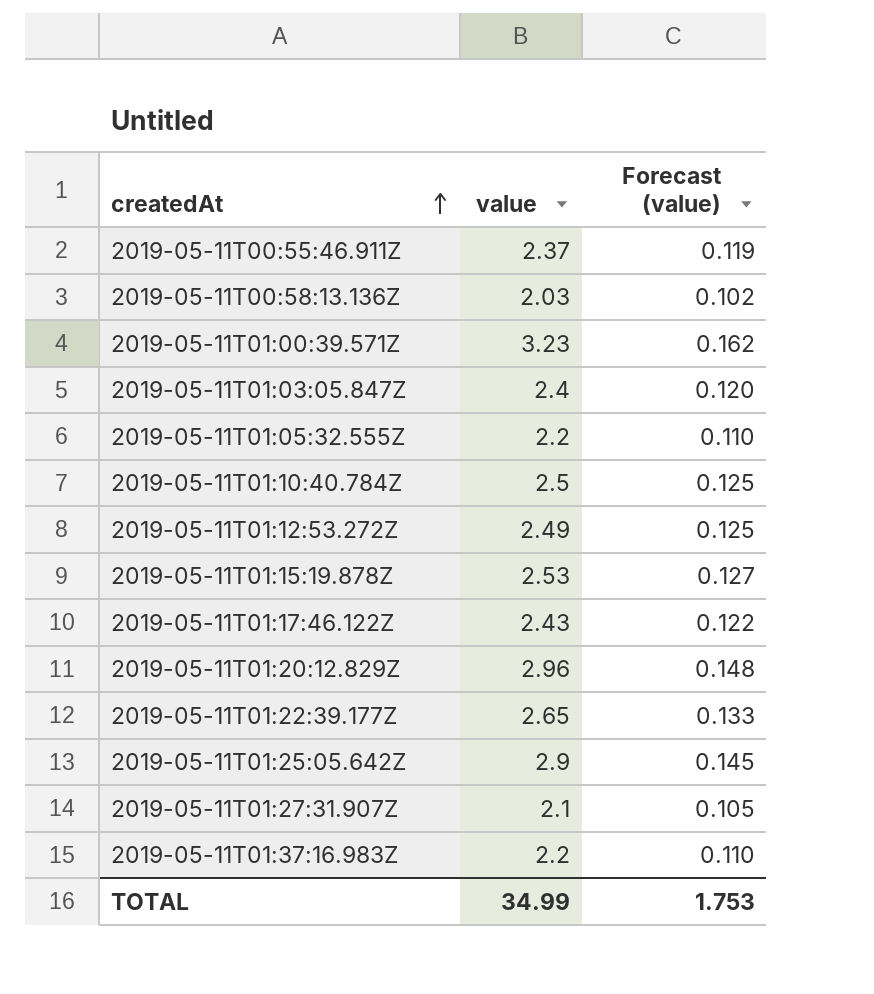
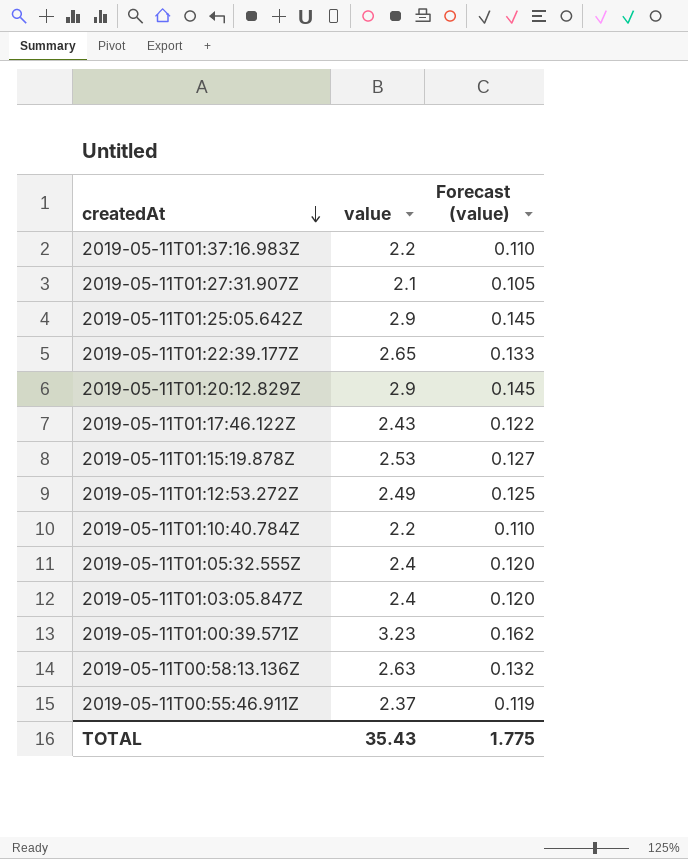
row order: createdAt ascending -> createdAt descending
2019-05-11T01:20:12.829Z | value: 2.96 -> 2.9
2019-05-11T01:20:12.829Z | Forecast (value): 0.148 -> 0.145
2019-05-11T01:10:40.784Z | value: 2.5 -> 2.2
2019-05-11T01:10:40.784Z | Forecast (value): 0.125 -> 0.110
2019-05-11T01:05:32.555Z | value: 2.2 -> 2.4
2019-05-11T01:05:32.555Z | Forecast (value): 0.110 -> 0.120
2019-05-11T00:58:13.136Z | value: 2.03 -> 2.63
2019-05-11T00:58:13.136Z | Forecast (value): 0.102 -> 0.132
TOTAL | value: 34.99 -> 35.43
TOTAL | Forecast (value): 1.753 -> 1.775

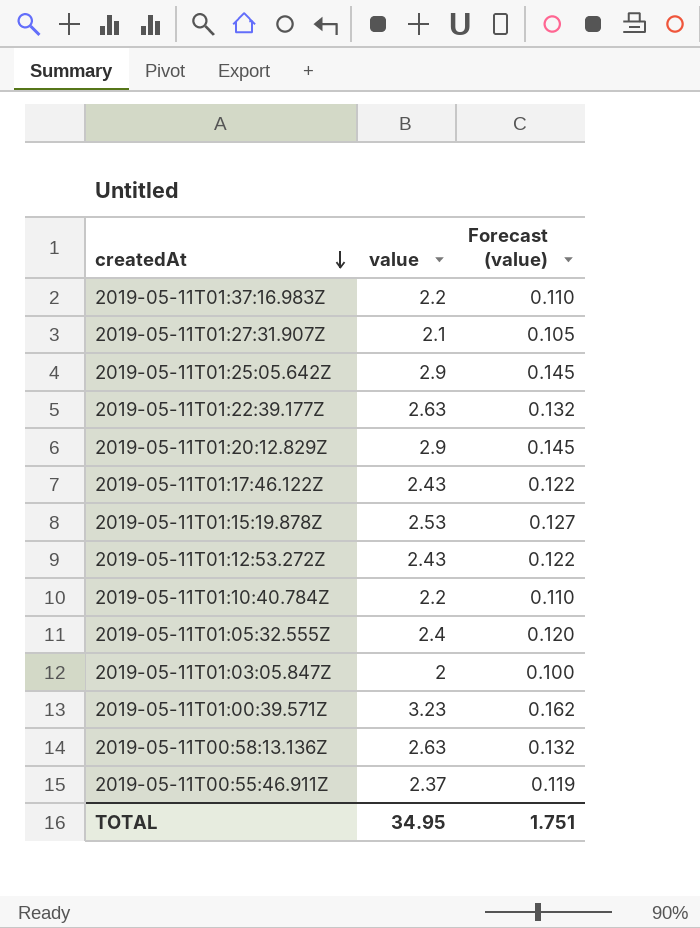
2019-05-11T01:22:39.177Z | value: 2.65 -> 2.63
2019-05-11T01:22:39.177Z | Forecast (value): 0.133 -> 0.132
2019-05-11T01:12:53.272Z | value: 2.49 -> 2.43
2019-05-11T01:12:53.272Z | Forecast (value): 0.125 -> 0.122
2019-05-11T01:03:05.847Z | value: 2.4 -> 2
2019-05-11T01:03:05.847Z | Forecast (value): 0.120 -> 0.100
TOTAL | value: 35.43 -> 34.95
TOTAL | Forecast (value): 1.775 -> 1.751

